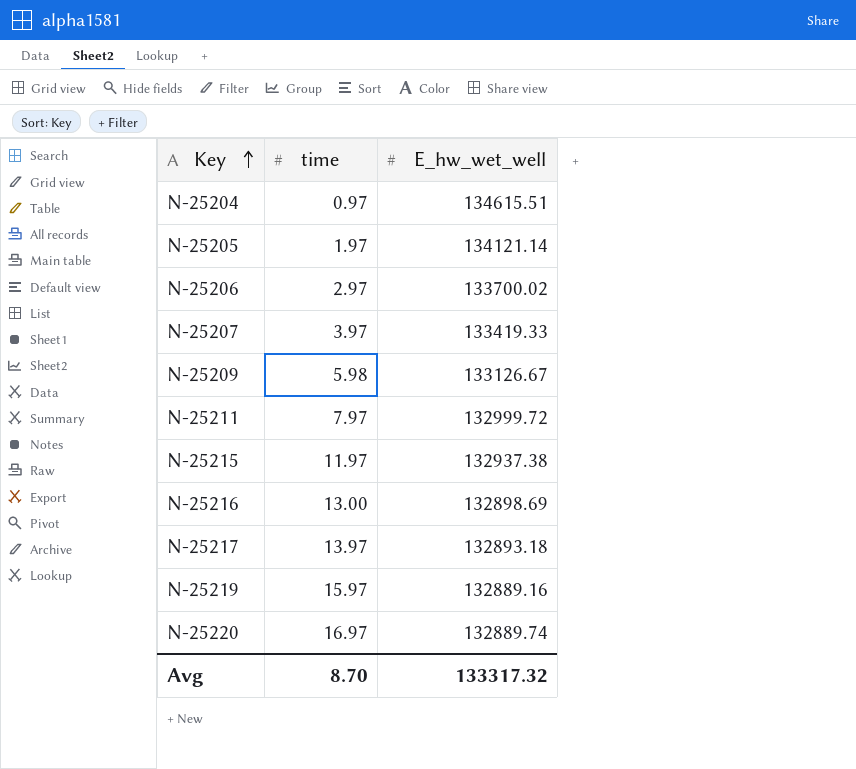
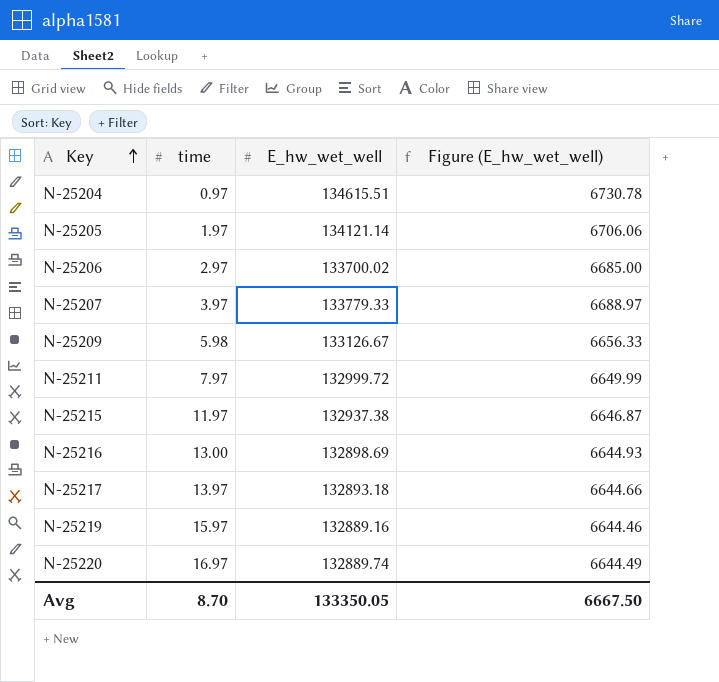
column Figure (E_hw_wet_well) | formula: none -> [E_hw_wet_well] * 0.05
N-25207 | E_hw_wet_well: 133419.33 -> 133779.33
Avg | E_hw_wet_well: 133317.32 -> 133350.05

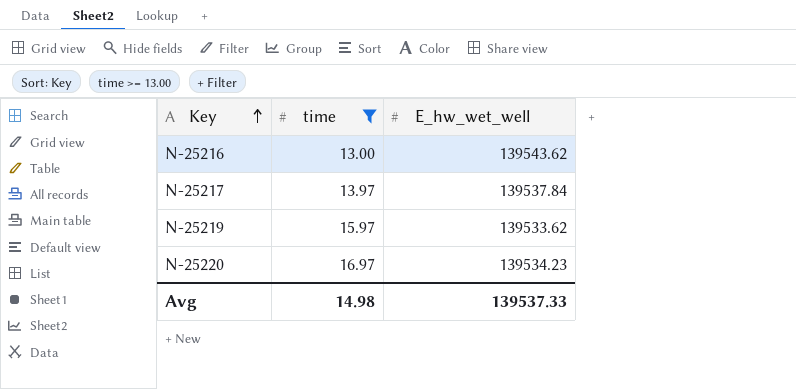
filter: none -> time >= 13.00
column Figure (E_hw_wet_well) | formula: [E_hw_wet_well] * 0.05 -> none
N-25216 | E_hw_wet_well: 132898.69 -> 139543.62
N-25217 | E_hw_wet_well: 132893.18 -> 139537.84
N-25219 | E_hw_wet_well: 132889.16 -> 139533.62
N-25220 | E_hw_wet_well: 132889.74 -> 139534.23
Avg | time: 8.70 -> 14.98
Avg | E_hw_wet_well: 133350.05 -> 139537.33

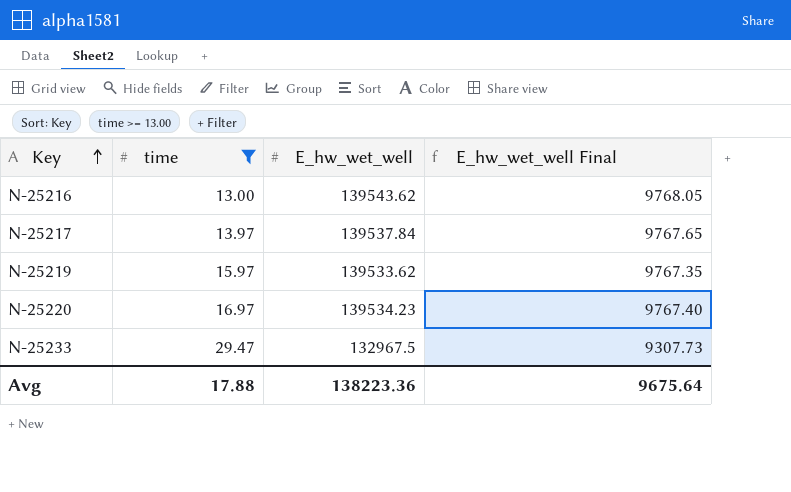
column E_hw_wet_well Final | formula: none -> [E_hw_wet_well] * 0.07
row N-25233: none -> 29.47 | 132967.5 | 9307.73
Avg | time: 14.98 -> 17.88
Avg | E_hw_wet_well: 139537.33 -> 138223.36

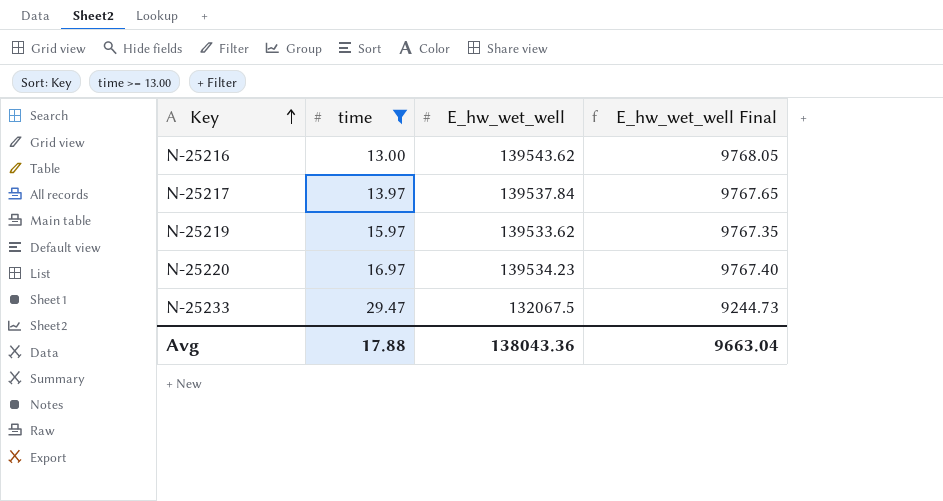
N-25233 | E_hw_wet_well: 132967.5 -> 132067.5
N-25233 | E_hw_wet_well Final: 9307.73 -> 9244.73
Avg | E_hw_wet_well: 138223.36 -> 138043.36
Avg | E_hw_wet_well Final: 9675.64 -> 9663.04

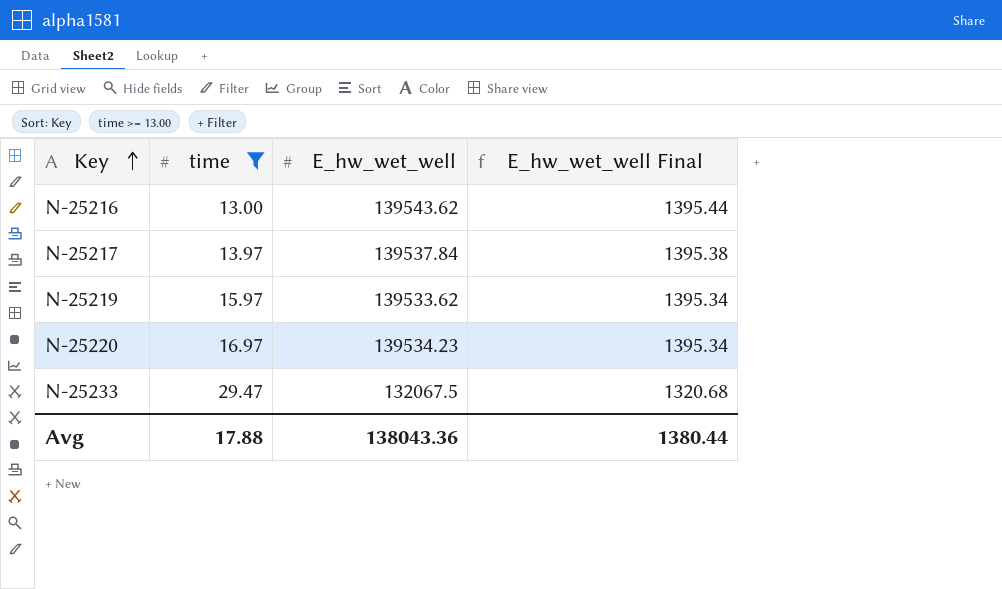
column E_hw_wet_well Final | formula: [E_hw_wet_well] * 0.07 -> [E_hw_wet_well] * 0.01
Avg | E_hw_wet_well Final: 9663.04 -> 1380.44

